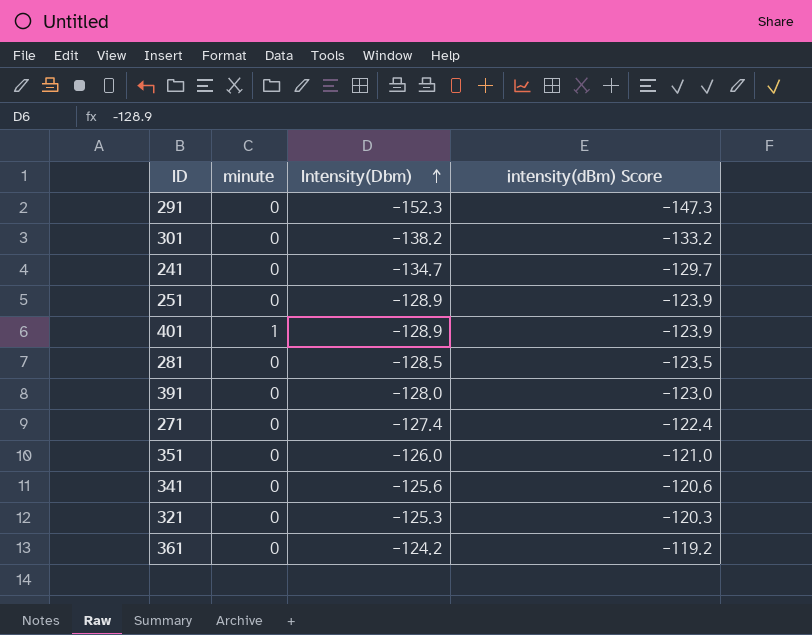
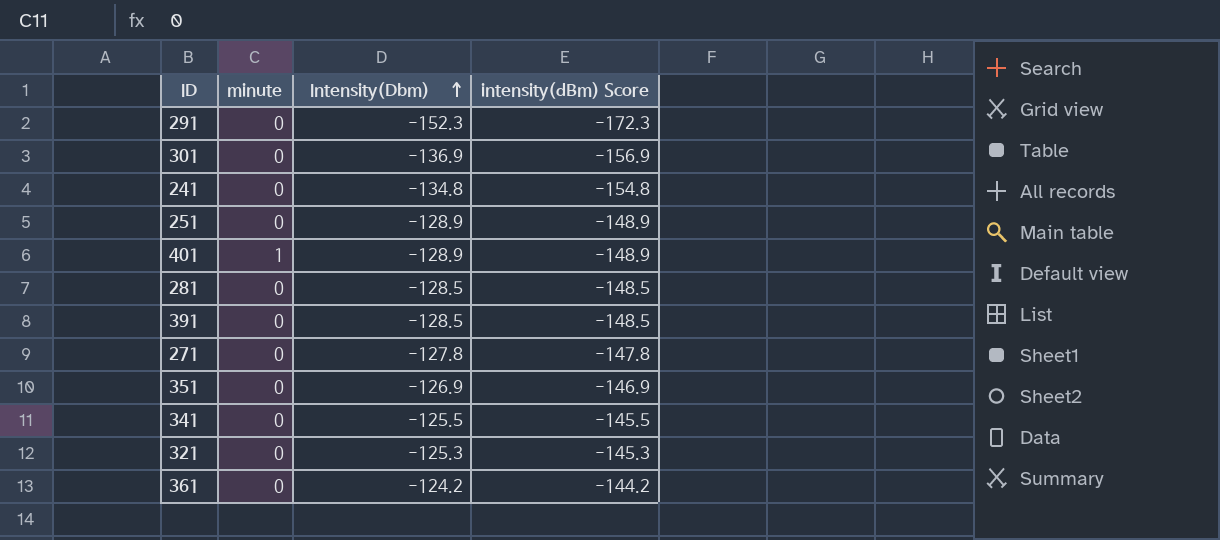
column intensity(dBm) Score | formula: [Intensity(Dbm)] + 5 -> [Intensity(Dbm)] - 20
301 | Intensity(Dbm): -138.2 -> -136.9
241 | Intensity(Dbm): -134.7 -> -134.8
391 | Intensity(Dbm): -128.0 -> -128.5
271 | Intensity(Dbm): -127.4 -> -127.8
351 | Intensity(Dbm): -126.0 -> -126.9
341 | Intensity(Dbm): -125.6 -> -125.5

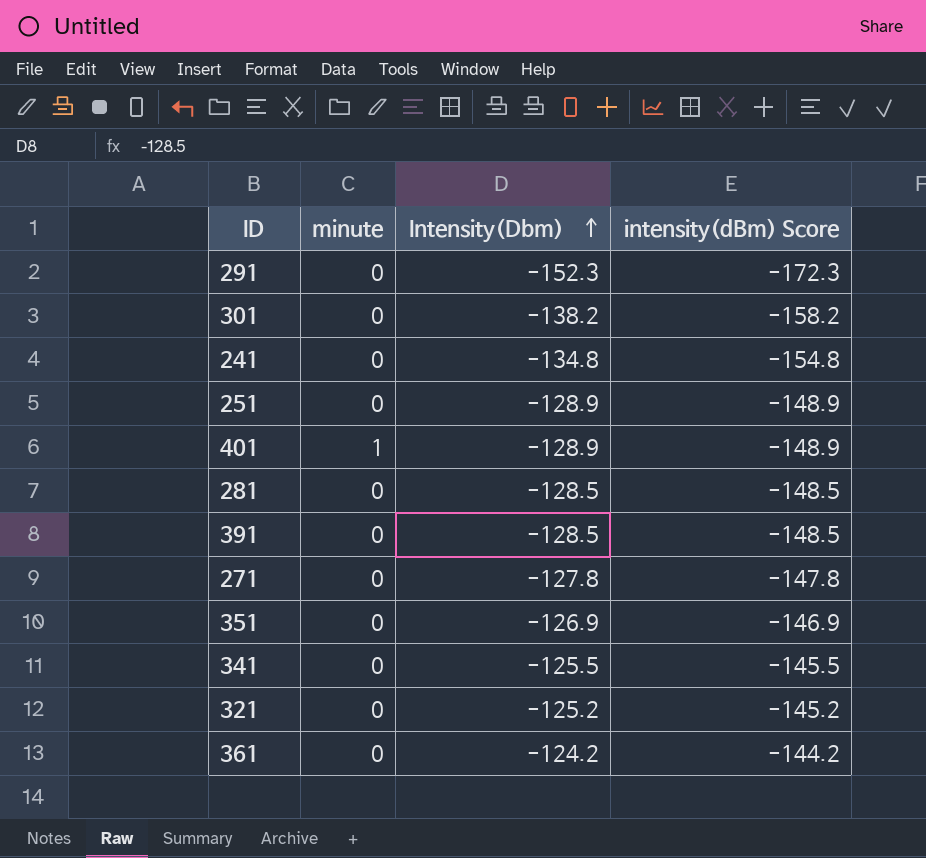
301 | Intensity(Dbm): -136.9 -> -138.2
301 | intensity(dBm) Score: -156.9 -> -158.2
321 | Intensity(Dbm): -125.3 -> -125.2
321 | intensity(dBm) Score: -145.3 -> -145.2

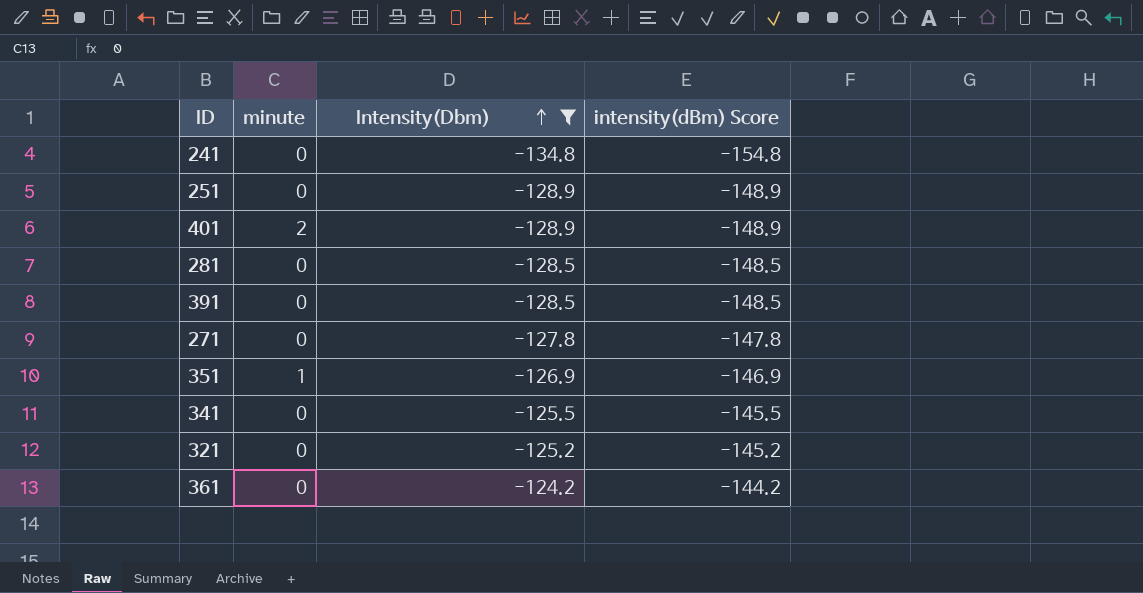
filter: none -> Intensity(Dbm) >= -134.8
401 | minute: 1 -> 2
351 | minute: 0 -> 1

